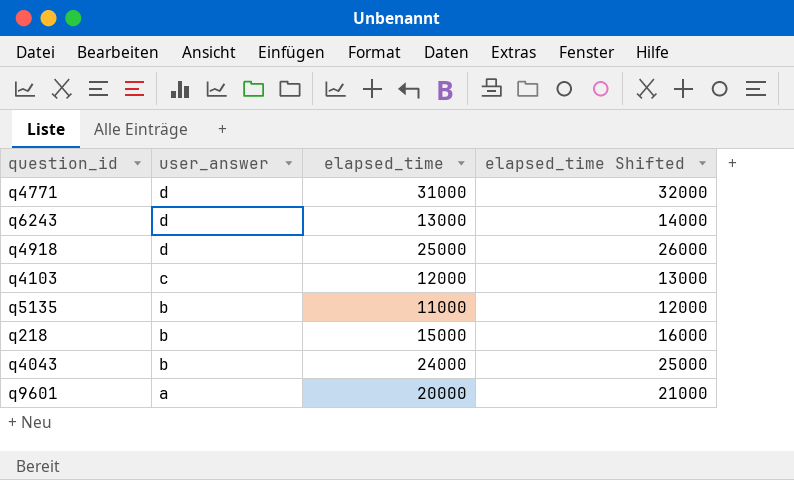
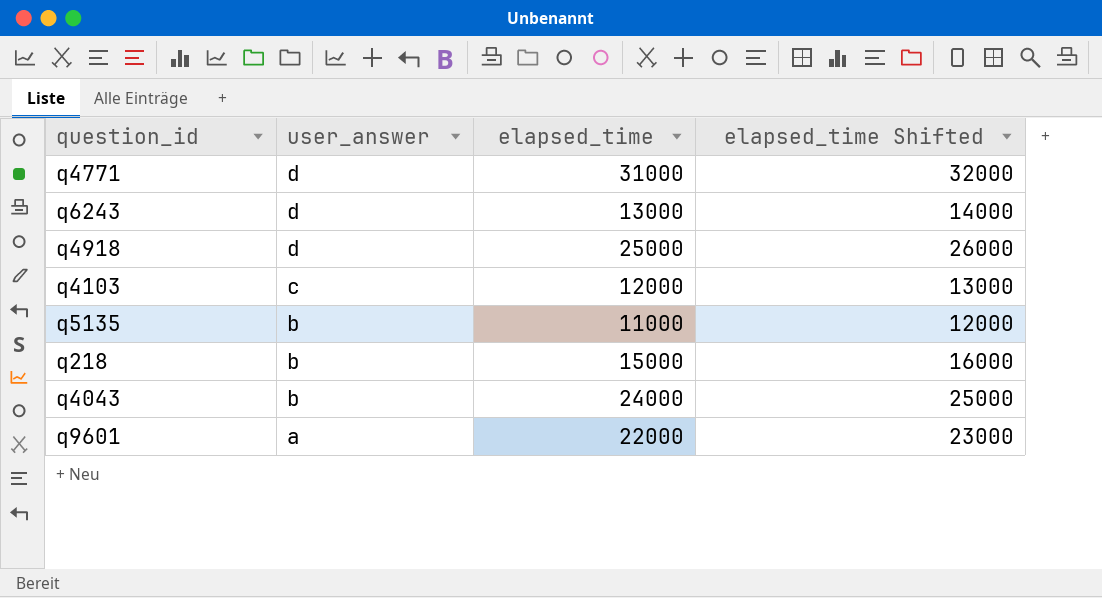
q9601 | elapsed_time: 20000 -> 22000
q9601 | elapsed_time Shifted: 21000 -> 23000

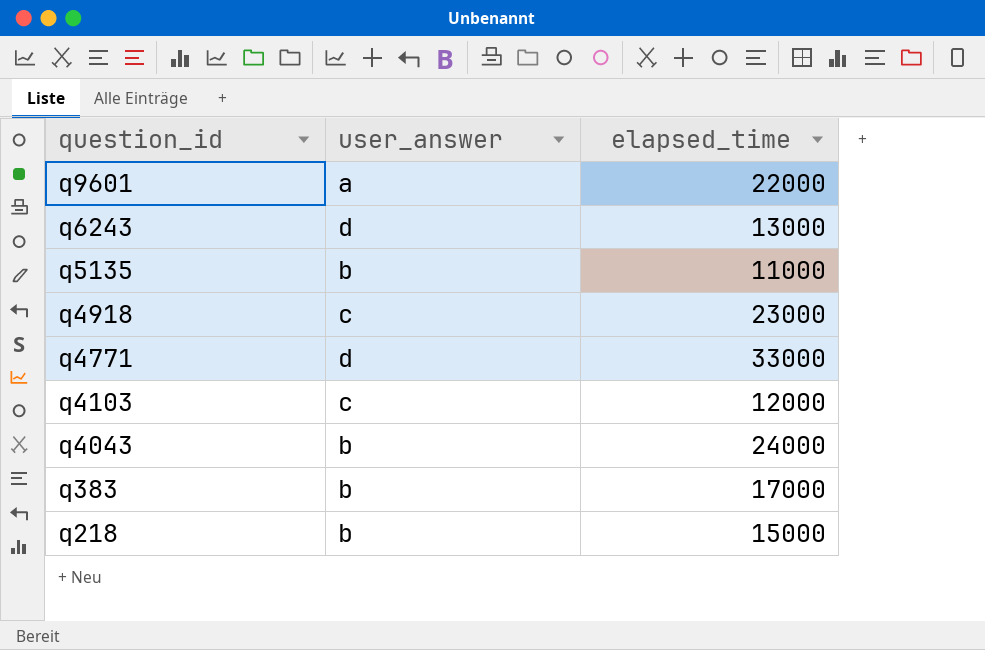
row order: user_answer descending -> question_id descending
column elapsed_time Shifted | formula: [elapsed_time] + 1000 -> none
q4918 | user_answer: d -> c
q4918 | elapsed_time: 25000 -> 23000
q4771 | elapsed_time: 31000 -> 33000
row q383: none -> b | 17000

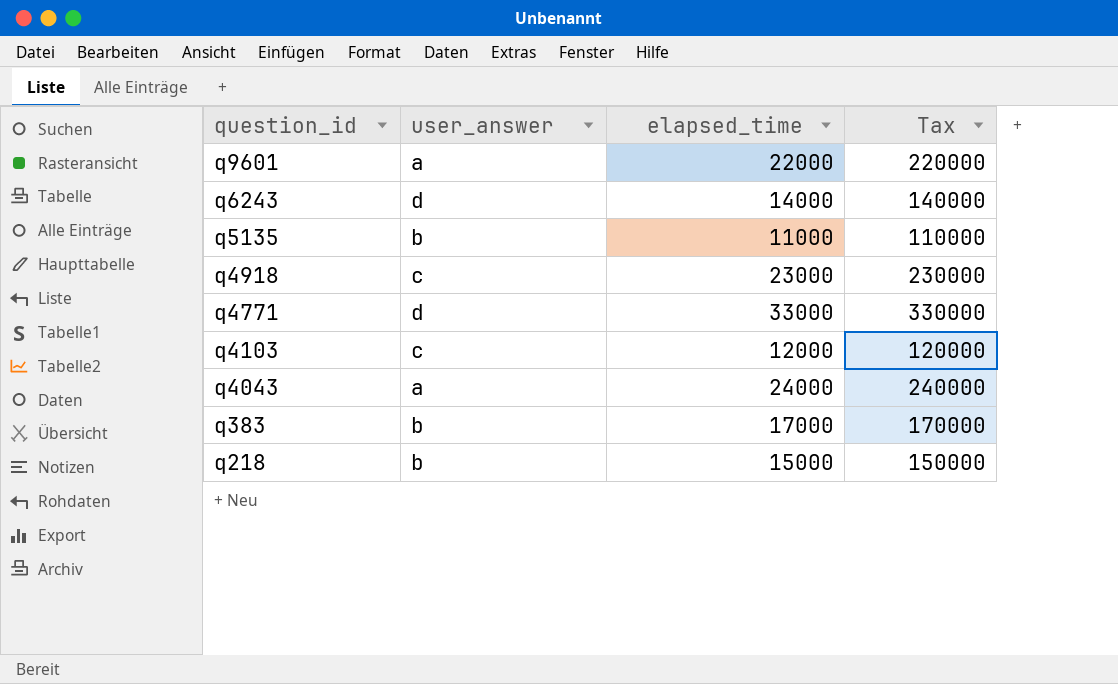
column Tax | formula: none -> [elapsed_time] * 10
q6243 | elapsed_time: 13000 -> 14000
q4043 | user_answer: b -> a

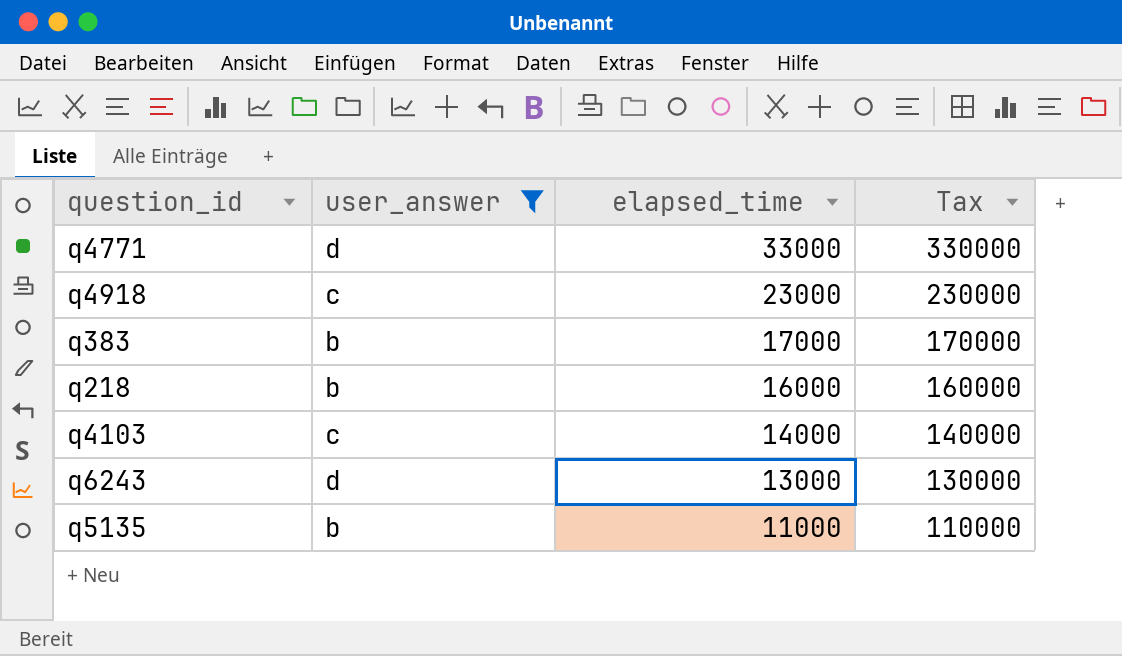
filter: none -> user_answer != a
row order: question_id descending -> elapsed_time descending
q218 | elapsed_time: 15000 -> 16000
q218 | Tax: 150000 -> 160000
q4103 | elapsed_time: 12000 -> 14000
q4103 | Tax: 120000 -> 140000
q6243 | elapsed_time: 14000 -> 13000
q6243 | Tax: 140000 -> 130000

